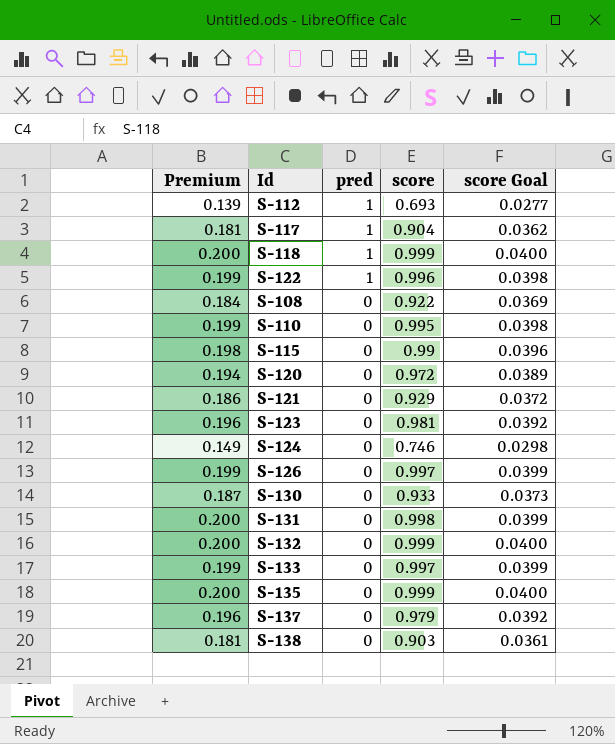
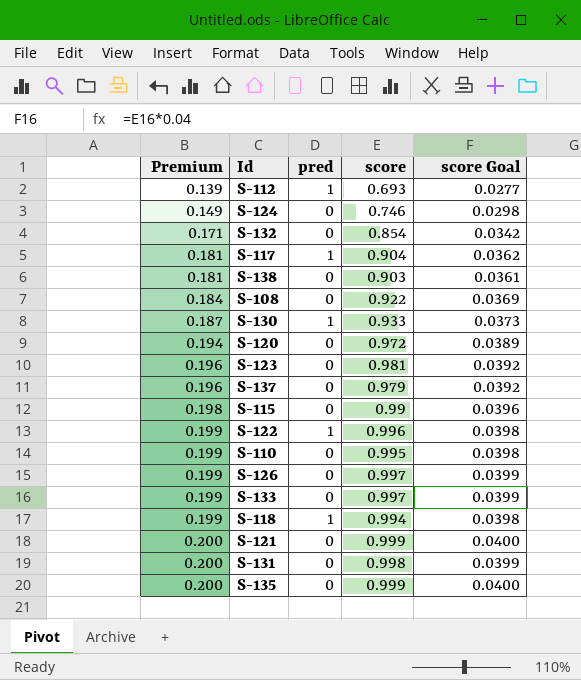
row order: pred descending -> Premium ascending
S-132 | Premium: 0.200 -> 0.171
S-132 | score: 0.999 -> 0.854
S-132 | score Goal: 0.0400 -> 0.0342
S-130 | pred: 0 -> 1
S-118 | Premium: 0.200 -> 0.199
S-118 | score: 0.999 -> 0.994
S-118 | score Goal: 0.0400 -> 0.0398
S-121 | Premium: 0.186 -> 0.200
S-121 | score: 0.929 -> 0.999
S-121 | score Goal: 0.0372 -> 0.0400

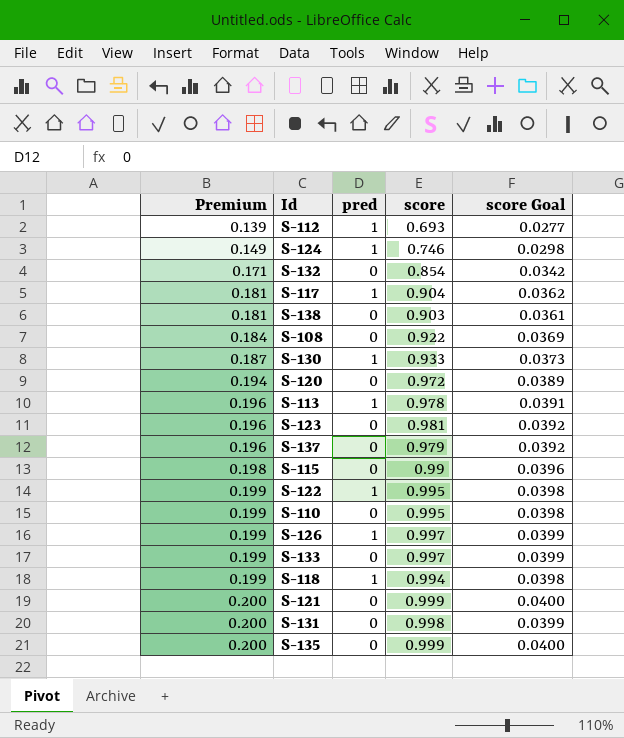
S-124 | pred: 0 -> 1
row S-113: none -> 0.196 | 1 | 0.978 | 0.0391
S-122 | score: 0.996 -> 0.995
S-126 | pred: 0 -> 1

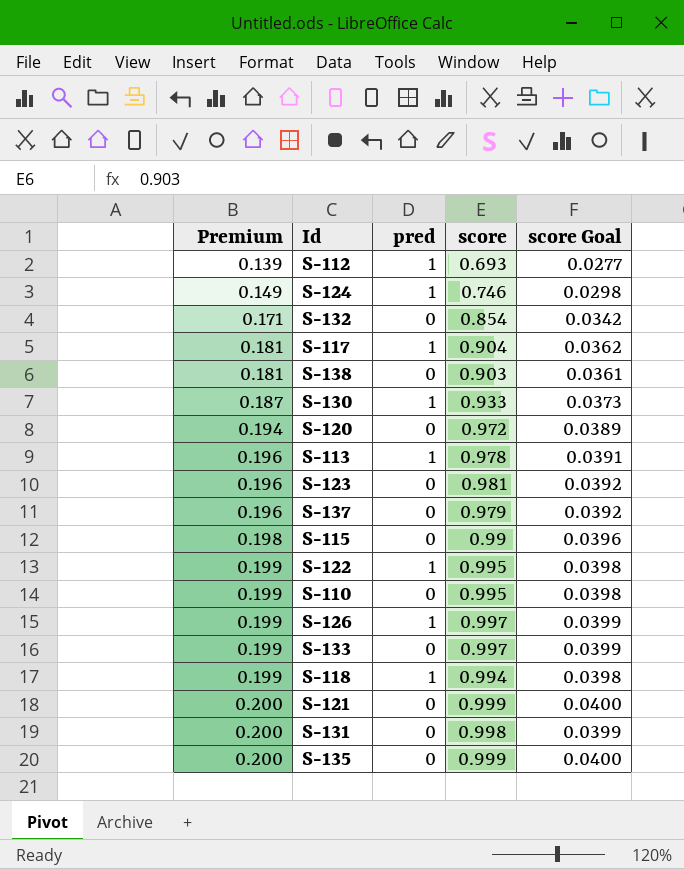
row S-108: 0.184 | 0 | 0.922 | 0.0369 -> none

